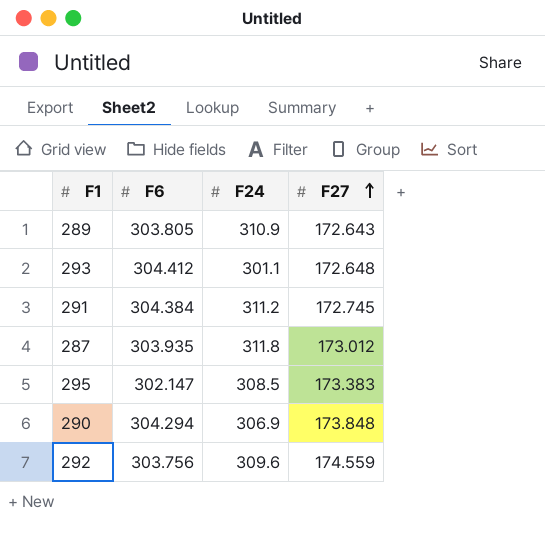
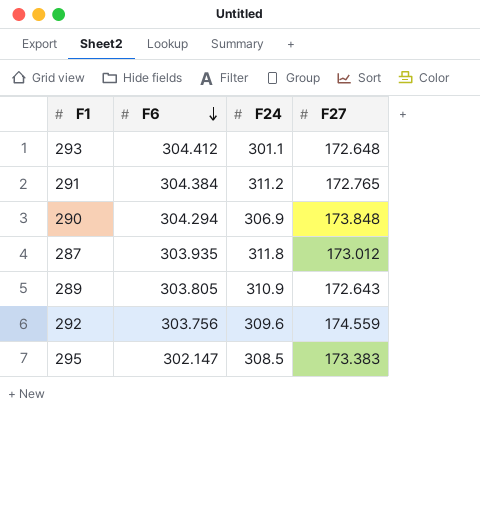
row order: F27 ascending -> F6 descending
291 | F27: 172.745 -> 172.765

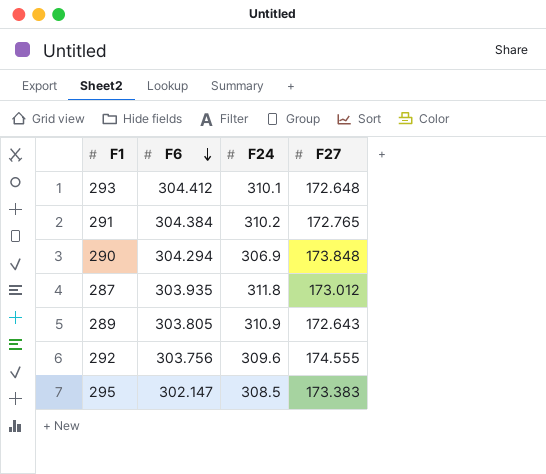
293 | F24: 301.1 -> 310.1
291 | F24: 311.2 -> 310.2
292 | F27: 174.559 -> 174.555

